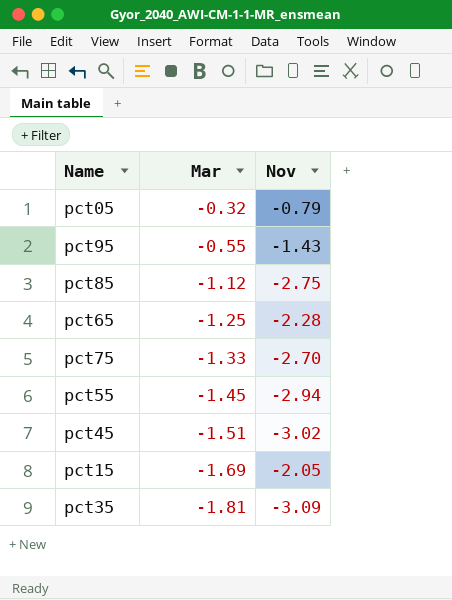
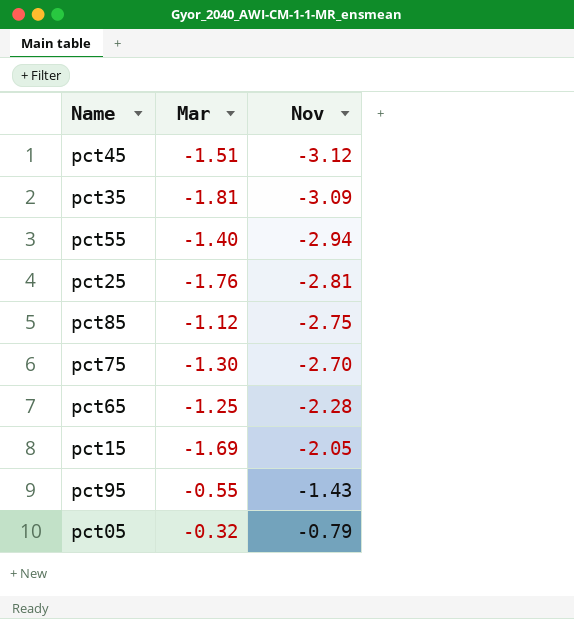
row order: Mar descending -> Nov ascending
pct45 | Nov: -3.02 -> -3.12
pct55 | Mar: -1.45 -> -1.40
row pct25: none -> -1.76 | -2.81
pct75 | Mar: -1.33 -> -1.30

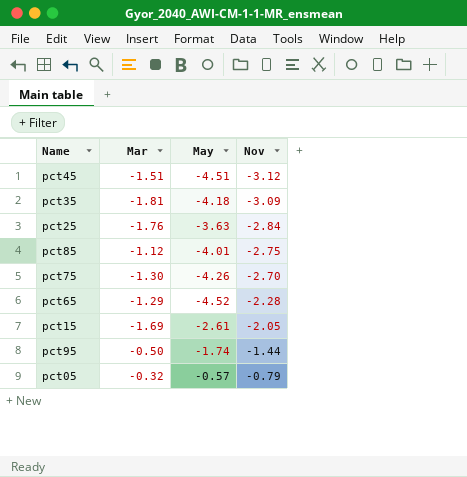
column May | position: none -> 3
row pct55: -1.40 | -2.94 -> none
pct25 | Nov: -2.81 -> -2.84
pct65 | Mar: -1.25 -> -1.29
pct95 | Mar: -0.55 -> -0.50
pct95 | Nov: -1.43 -> -1.44

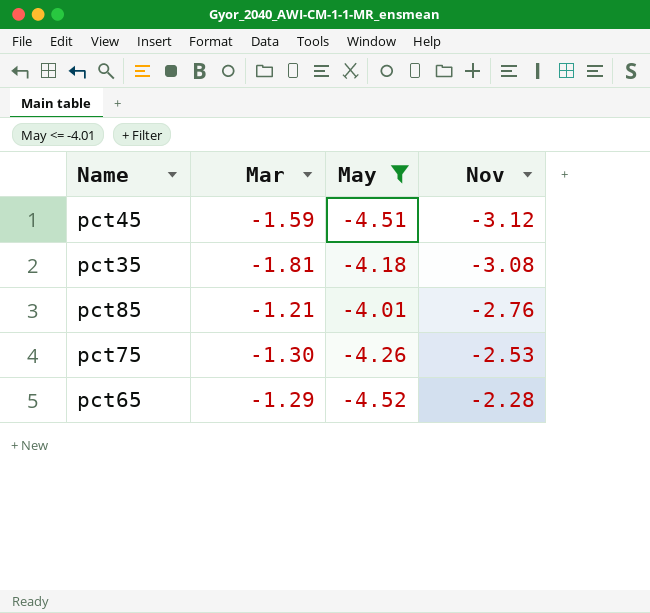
filter: none -> May <= -4.01
pct45 | Mar: -1.51 -> -1.59
pct35 | Nov: -3.09 -> -3.08
pct85 | Mar: -1.12 -> -1.21
pct85 | Nov: -2.75 -> -2.76
pct75 | Nov: -2.70 -> -2.53

